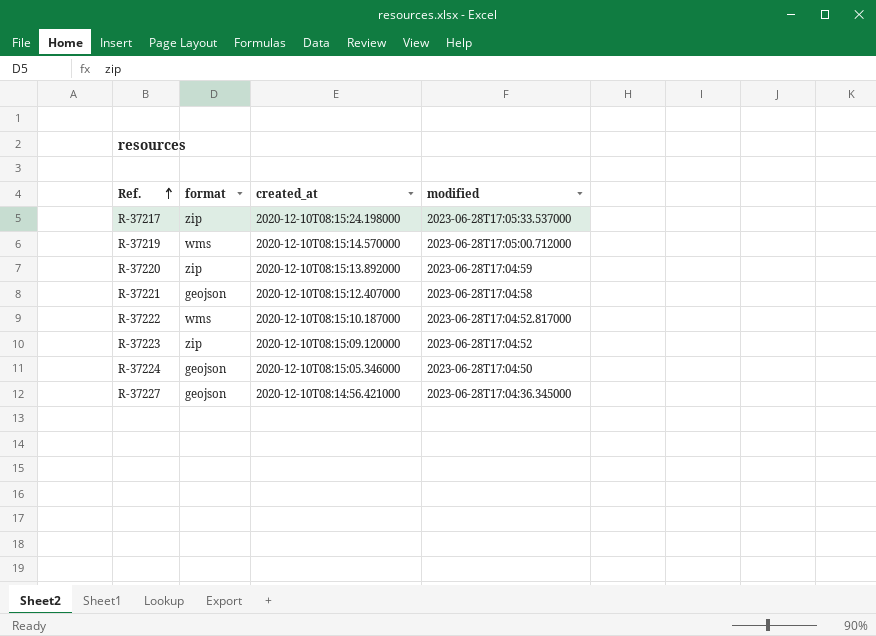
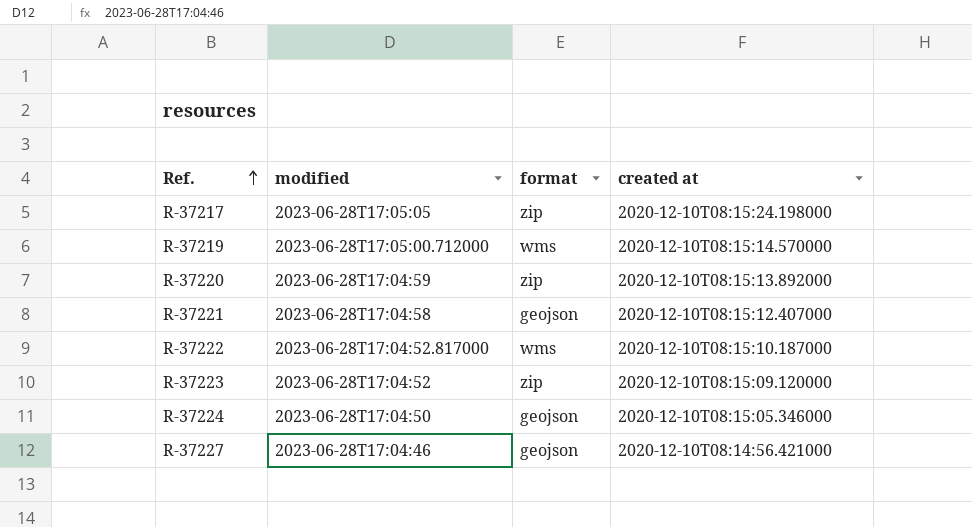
column modified | position: 4 -> 2
column name: created_at -> created at
R-37217 | modified: 2023-06-28T17:05:33.537000 -> 2023-06-28T17:05:05
R-37227 | modified: 2023-06-28T17:04:36.345000 -> 2023-06-28T17:04:46

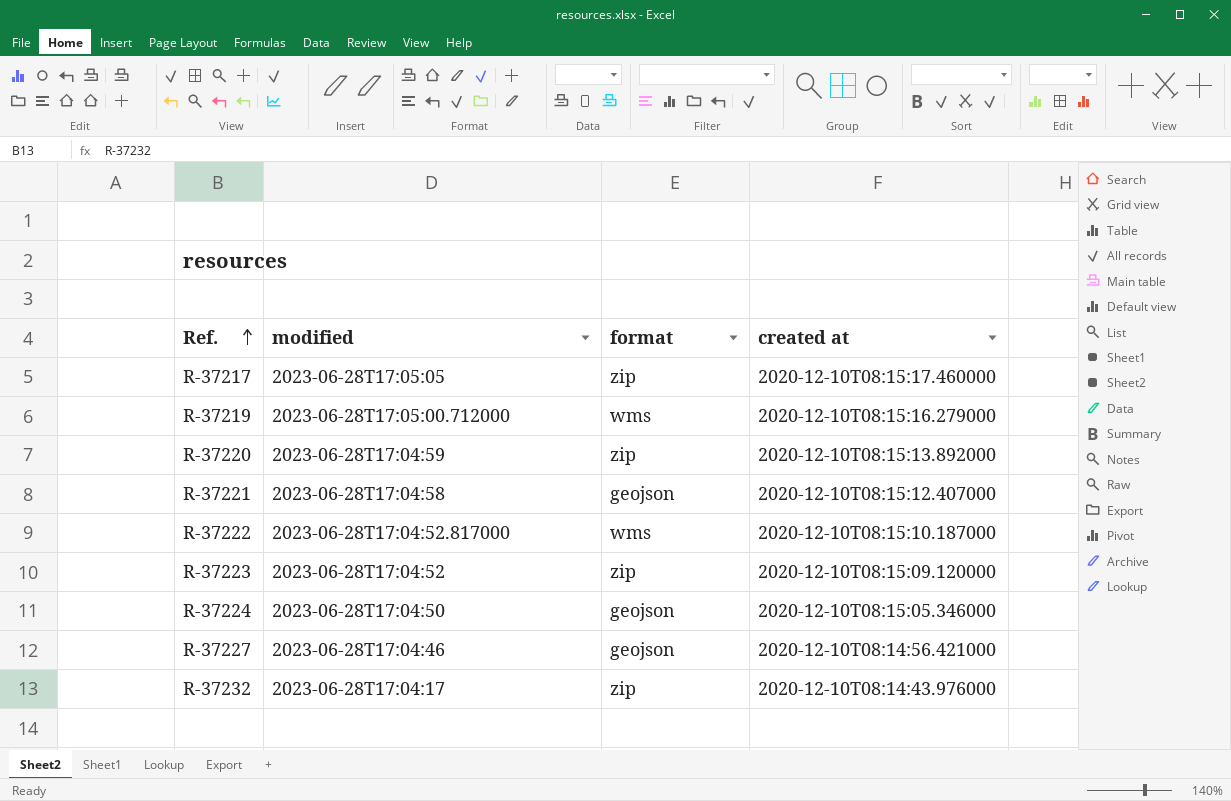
R-37217 | created at: 2020-12-10T08:15:24.198000 -> 2020-12-10T08:15:17.460000
R-37219 | created at: 2020-12-10T08:15:14.570000 -> 2020-12-10T08:15:16.279000
row R-37232: none -> 2023-06-28T17:04:17 | zip | 2020-12-10T08:14:43.976000

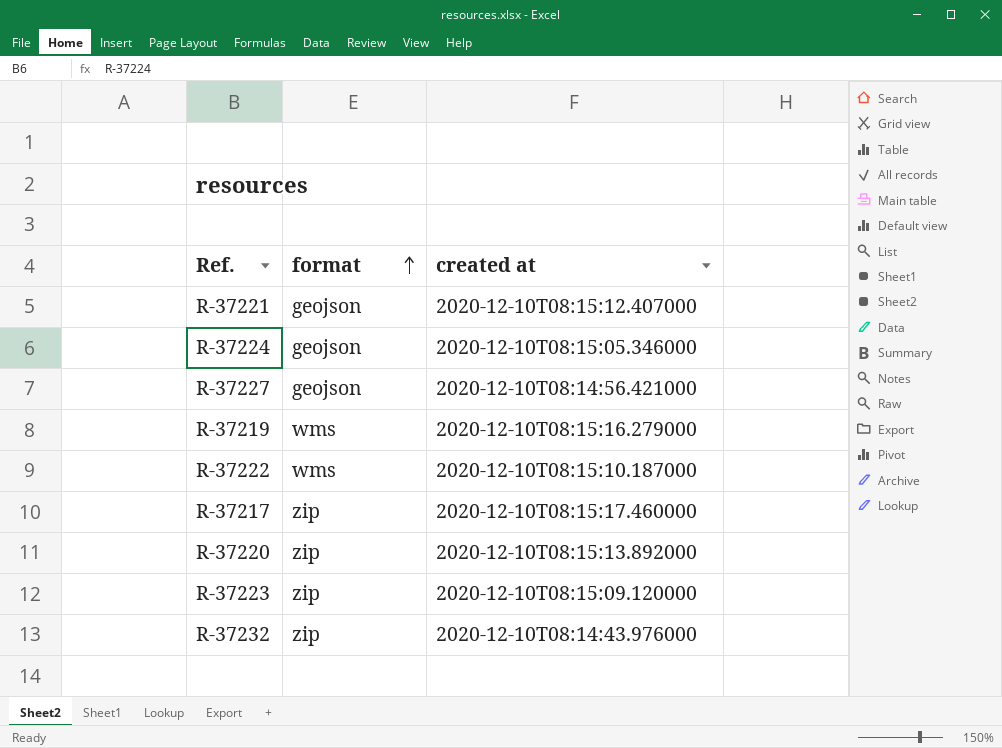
row order: Ref. ascending -> format ascending
column modified | position: 2 -> none

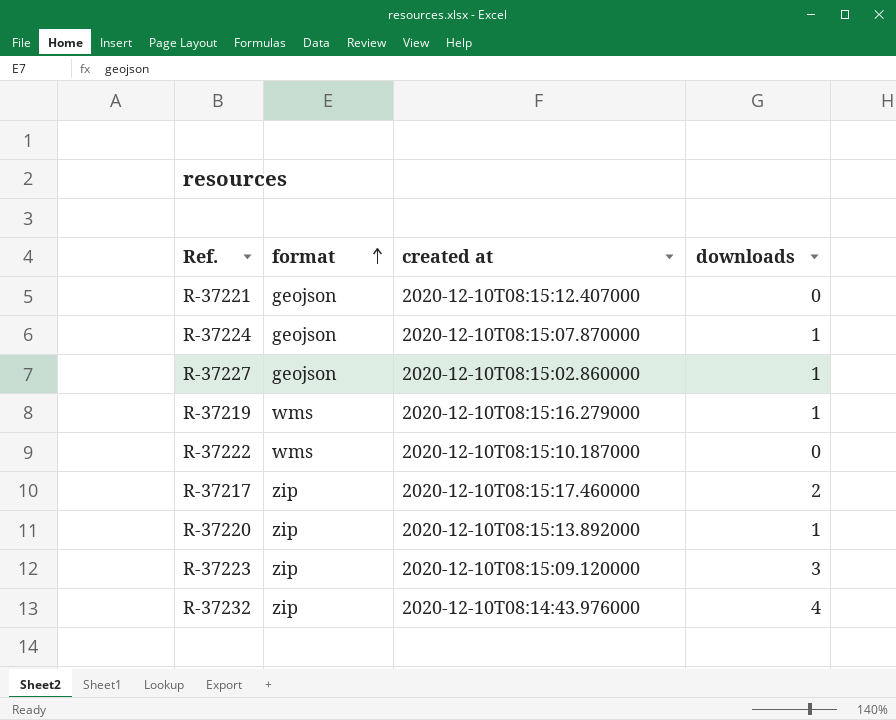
column downloads | position: none -> 4
R-37224 | created at: 2020-12-10T08:15:05.346000 -> 2020-12-10T08:15:07.870000
R-37227 | created at: 2020-12-10T08:14:56.421000 -> 2020-12-10T08:15:02.860000

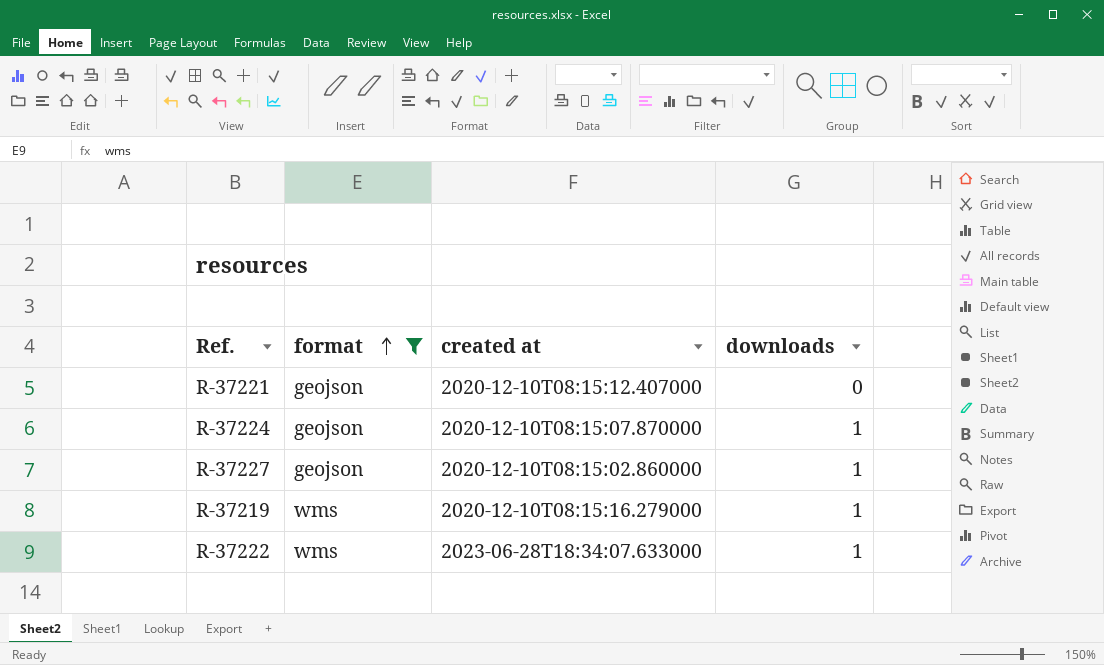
filter: none -> format != zip
R-37222 | created at: 2020-12-10T08:15:10.187000 -> 2023-06-28T18:34:07.633000
R-37222 | downloads: 0 -> 1

